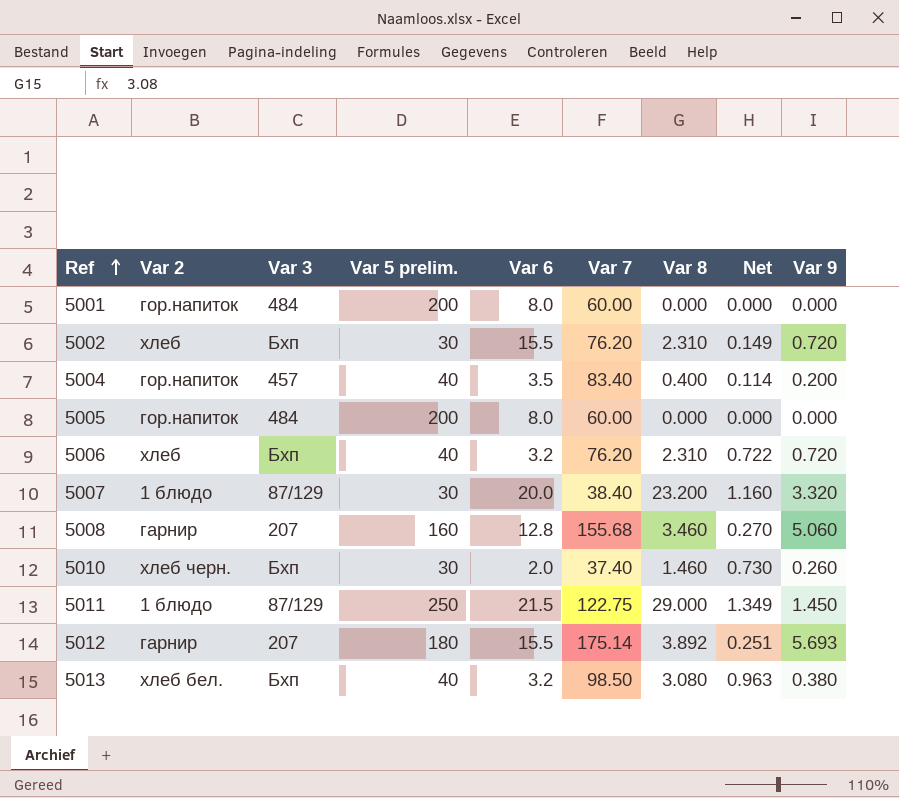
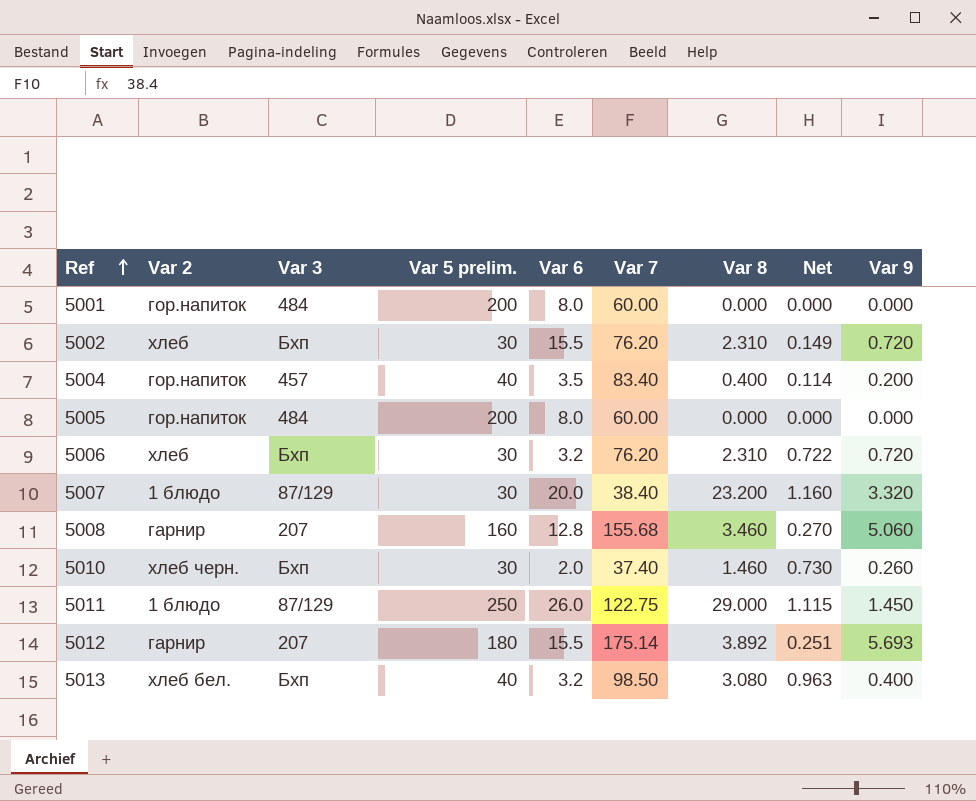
5006 | Var 5 prelim.: 40 -> 30
5011 | Var 6: 21.5 -> 26.0
5011 | Net: 1.349 -> 1.115
5013 | Var 9: 0.380 -> 0.400

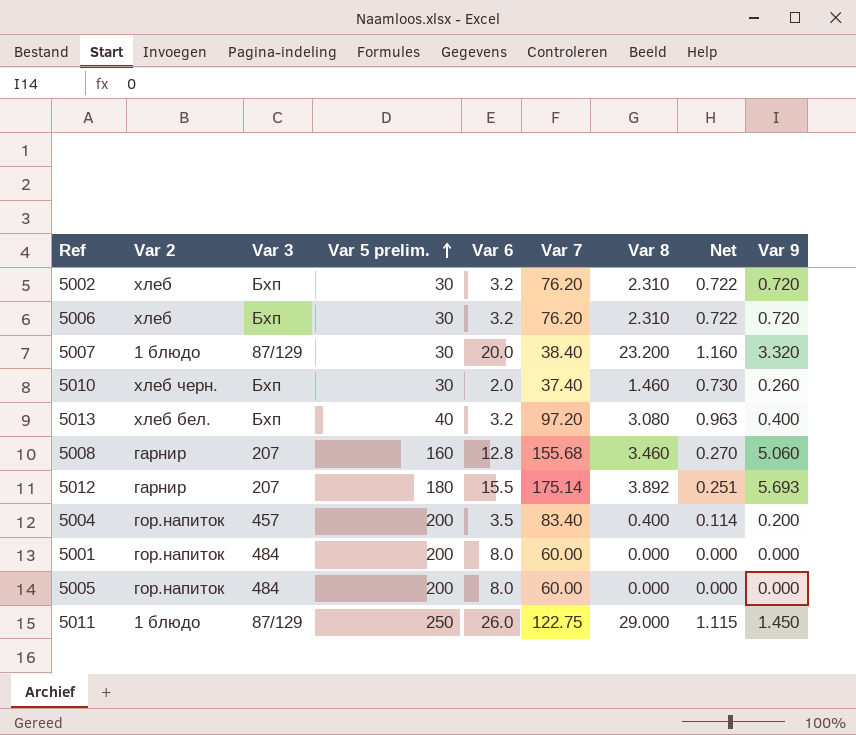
row order: Ref ascending -> Var 5 prelim. ascending
5002 | Var 6: 15.5 -> 3.2
5002 | Net: 0.149 -> 0.722
5013 | Var 7: 98.50 -> 97.20
5004 | Var 5 prelim.: 40 -> 200

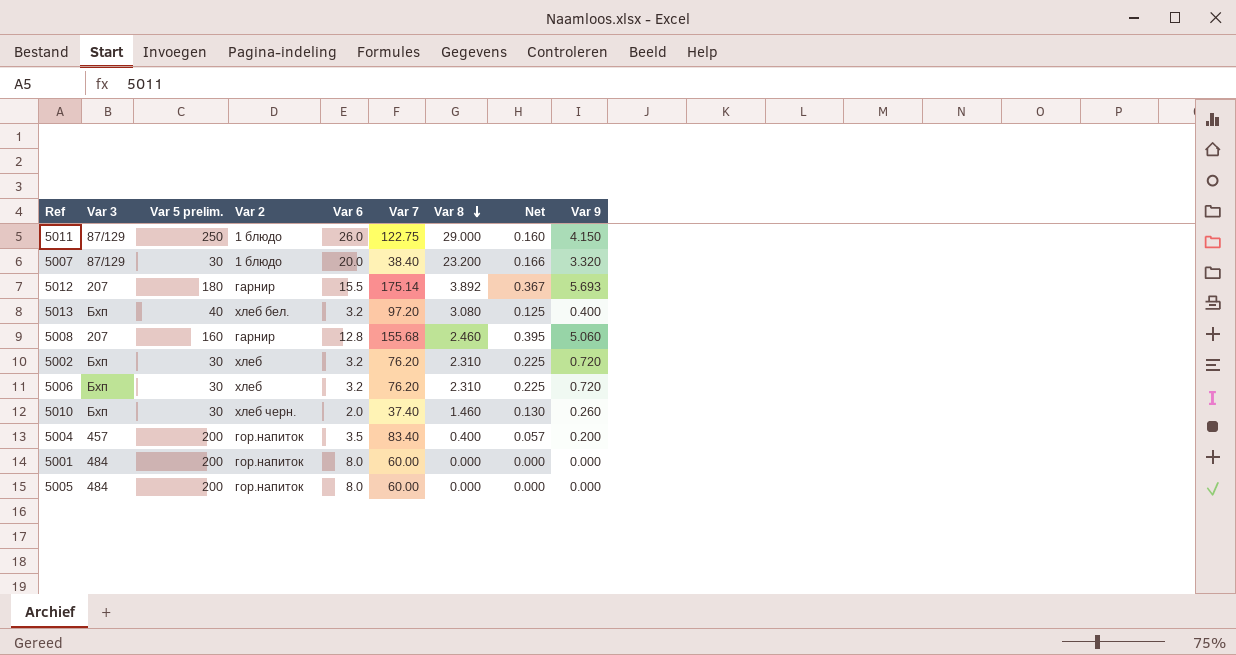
row order: Var 5 prelim. ascending -> Var 8 descending
column Var 2 | position: 2 -> 4
column Net | formula: [Var 8] / [Var 6] -> [Var 9] / [Var 6]
5011 | Var 9: 1.450 -> 4.150
5008 | Var 8: 3.460 -> 2.460

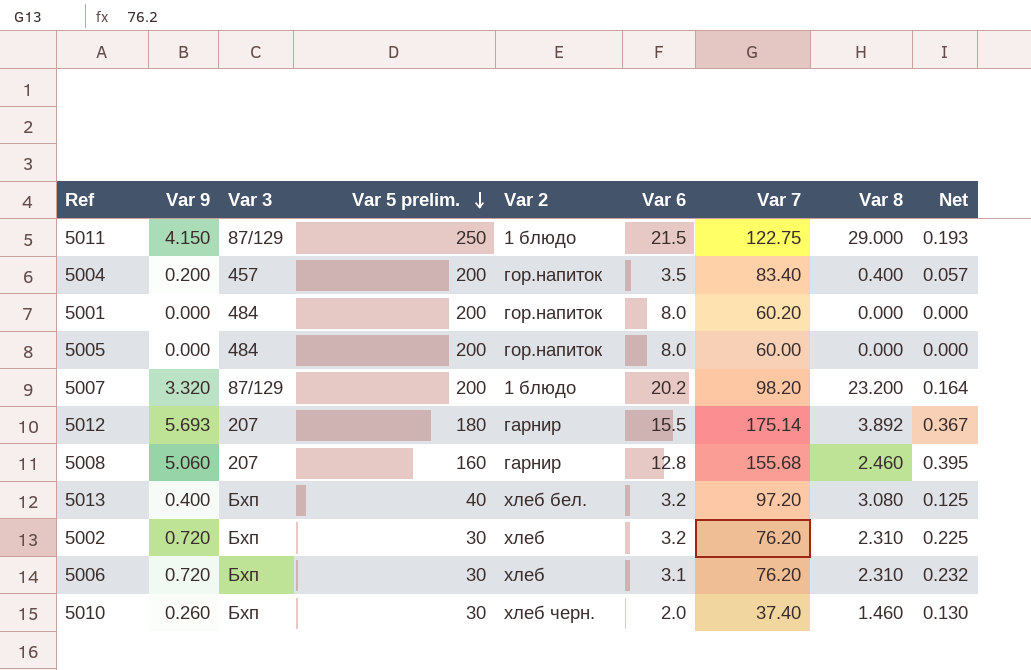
row order: Var 8 descending -> Var 5 prelim. descending
column Var 9 | position: 9 -> 2
5011 | Var 6: 26.0 -> 21.5
5011 | Net: 0.160 -> 0.193
5001 | Var 7: 60.00 -> 60.20
5007 | Var 5 prelim.: 30 -> 200
5007 | Var 6: 20.0 -> 20.2
5007 | Var 7: 38.40 -> 98.20
5007 | Net: 0.166 -> 0.164
5006 | Var 6: 3.2 -> 3.1
5006 | Net: 0.225 -> 0.232

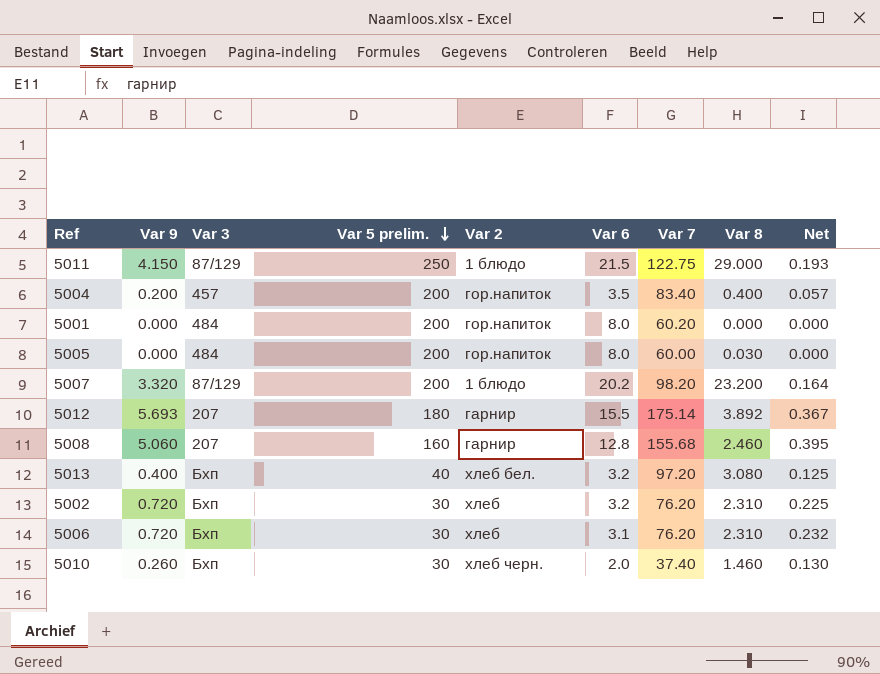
5005 | Var 8: 0.000 -> 0.030

